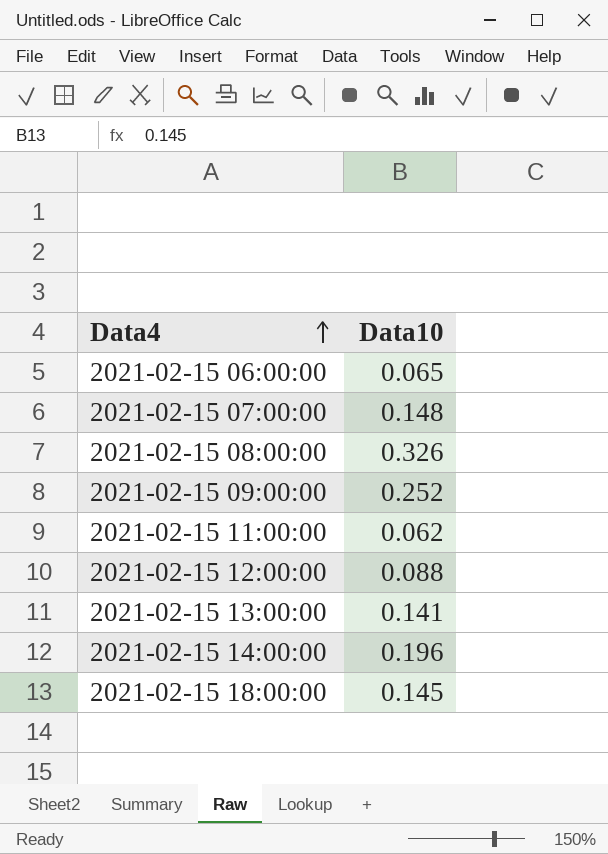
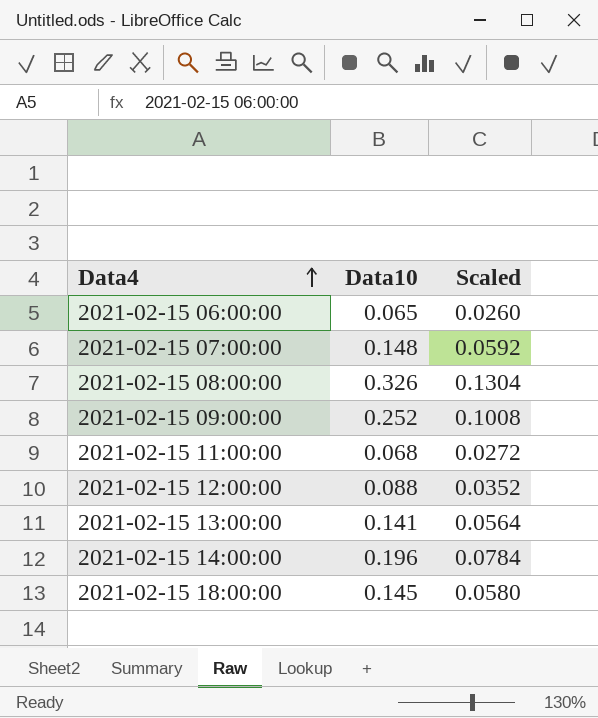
column Scaled | formula: none -> [Data10] * 0.4
2021-02-15 11:00:00 | Data10: 0.062 -> 0.068

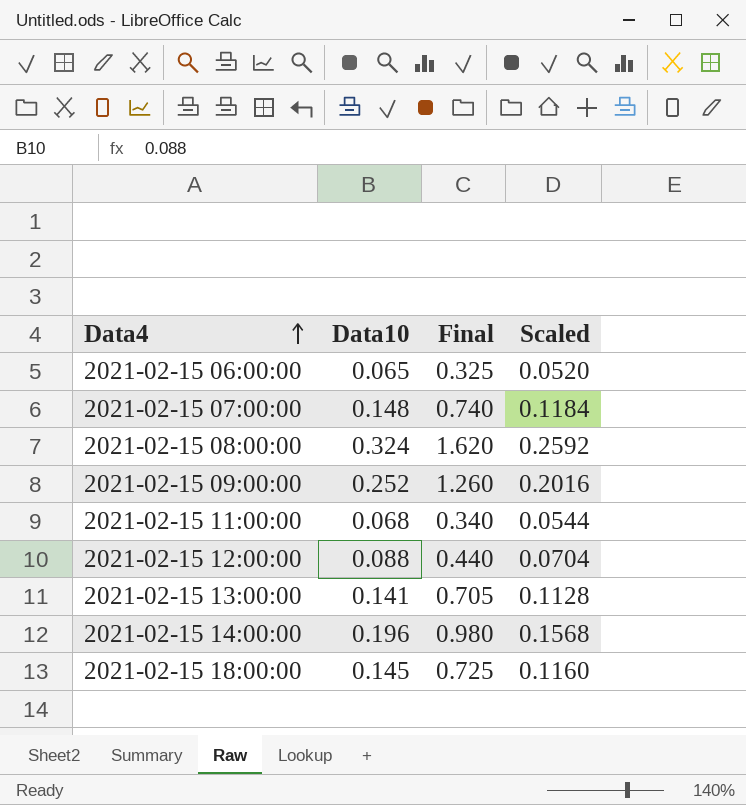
column Final | formula: none -> [Data10] * 5
column Scaled | formula: [Data10] * 0.4 -> [Data10] * 0.8
2021-02-15 08:00:00 | Data10: 0.326 -> 0.324

